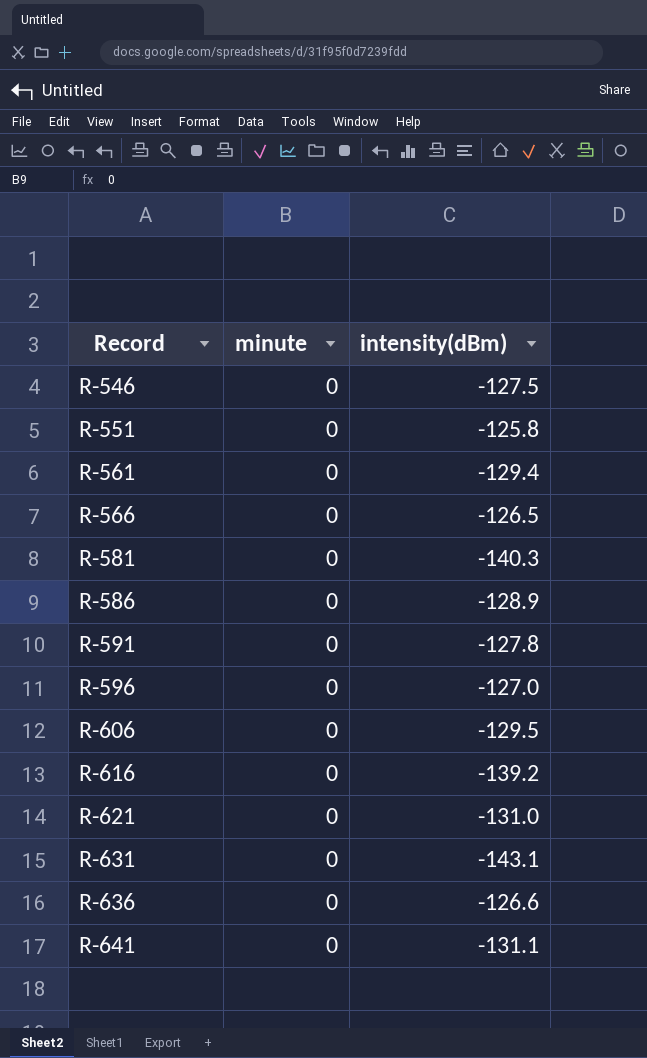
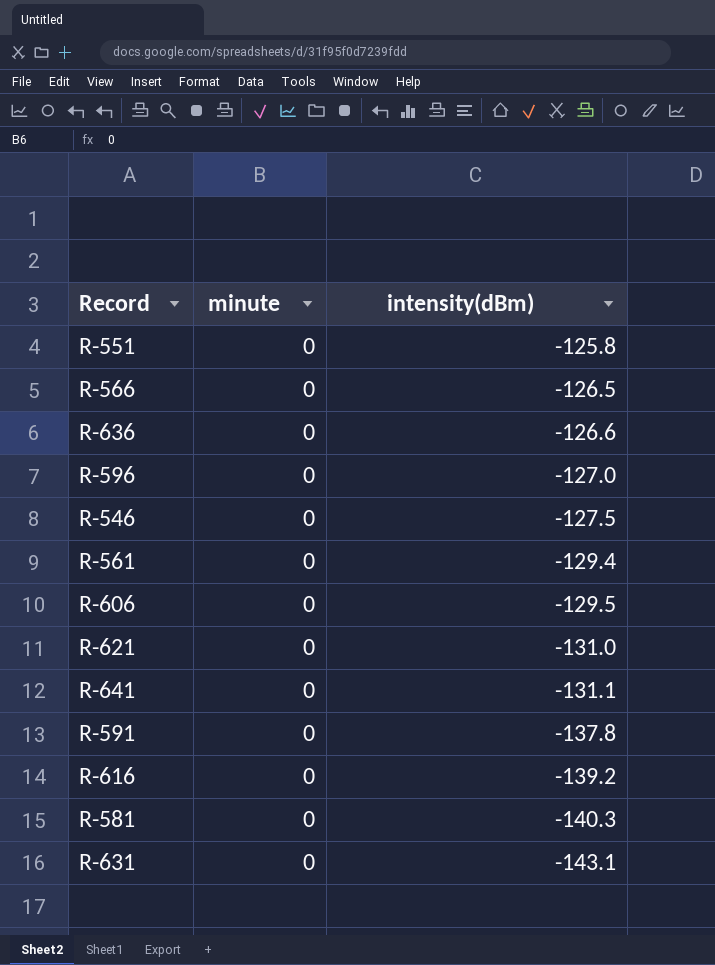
row order: Record ascending -> intensity(dBm) descending
row R-586: 0 | -128.9 -> none
R-591 | intensity(dBm): -127.8 -> -137.8

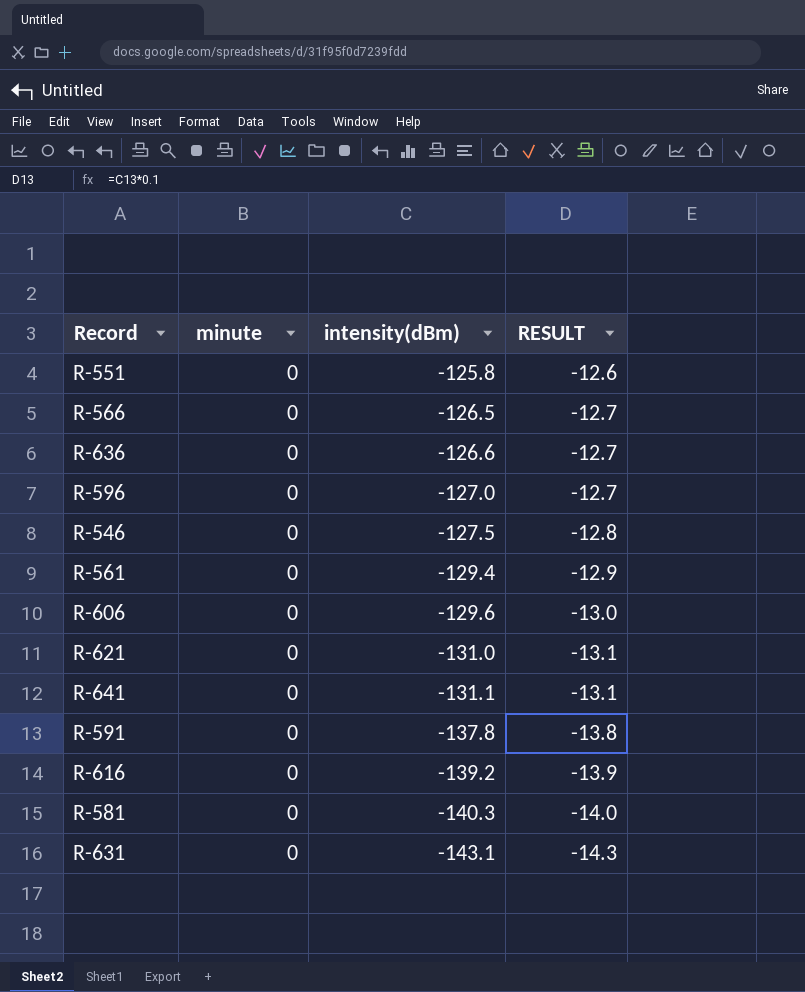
column RESULT | formula: none -> [intensity(dBm)] * 0.1
R-606 | intensity(dBm): -129.5 -> -129.6

